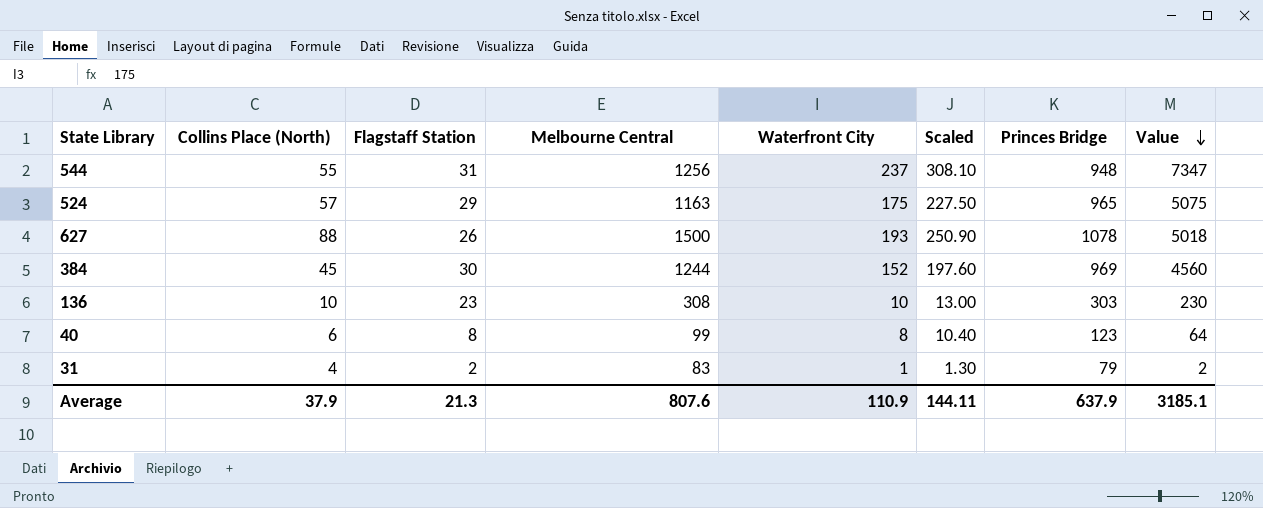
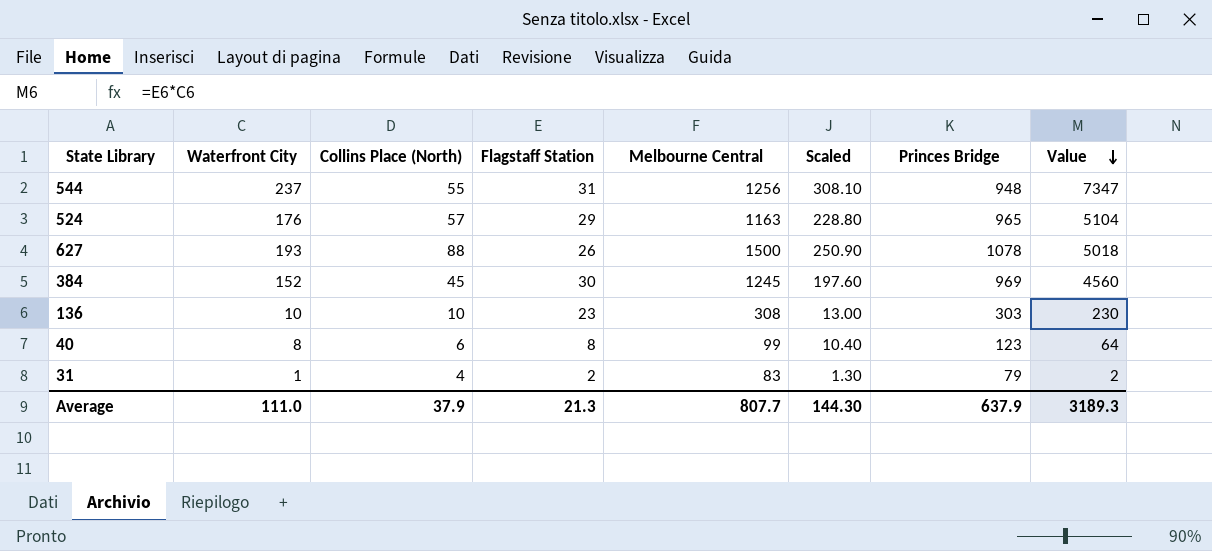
column Waterfront City | position: 5 -> 2
524 | Waterfront City: 175 -> 176
524 | Scaled: 227.50 -> 228.80
524 | Value: 5075 -> 5104
384 | Melbourne Central: 1244 -> 1245
Average | Waterfront City: 110.9 -> 111.0
Average | Melbourne Central: 807.6 -> 807.7
Average | Scaled: 144.11 -> 144.30
Average | Value: 3185.1 -> 3189.3

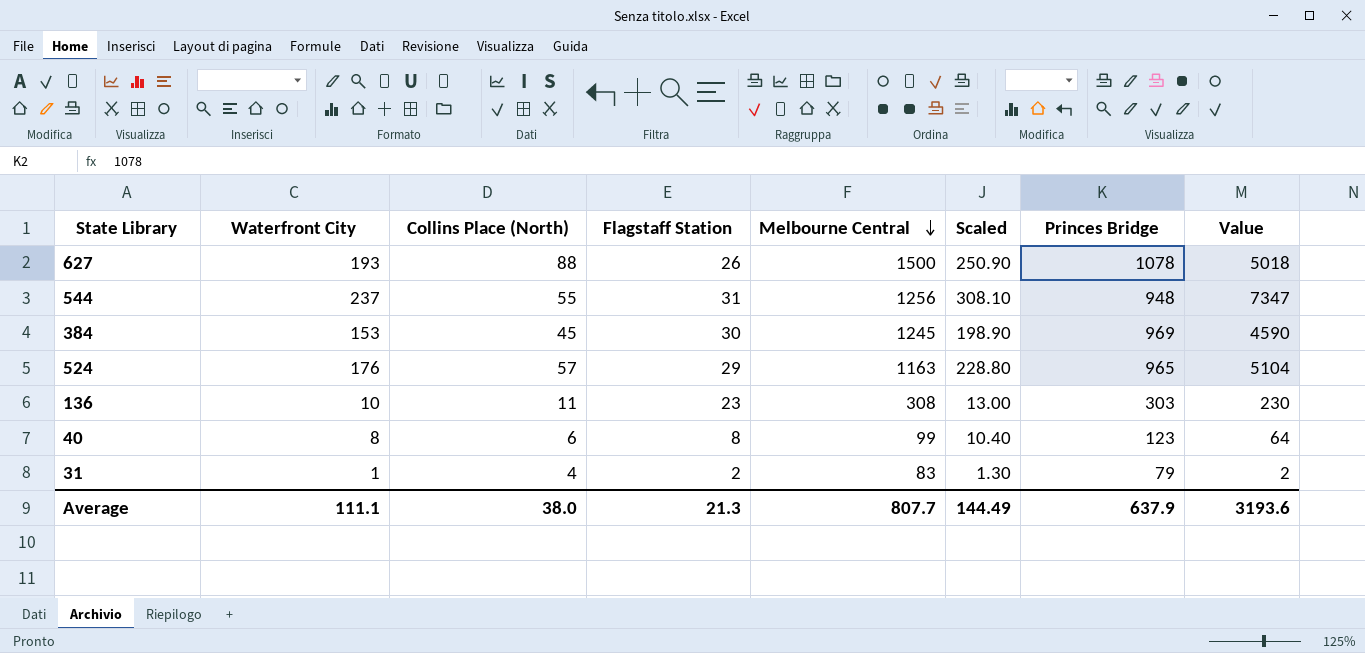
row order: Value descending -> Melbourne Central descending
384 | Waterfront City: 152 -> 153
384 | Scaled: 197.60 -> 198.90
384 | Value: 4560 -> 4590
136 | Collins Place (North): 10 -> 11
Average | Waterfront City: 111.0 -> 111.1
Average | Collins Place (North): 37.9 -> 38.0
Average | Scaled: 144.30 -> 144.49
Average | Value: 3189.3 -> 3193.6

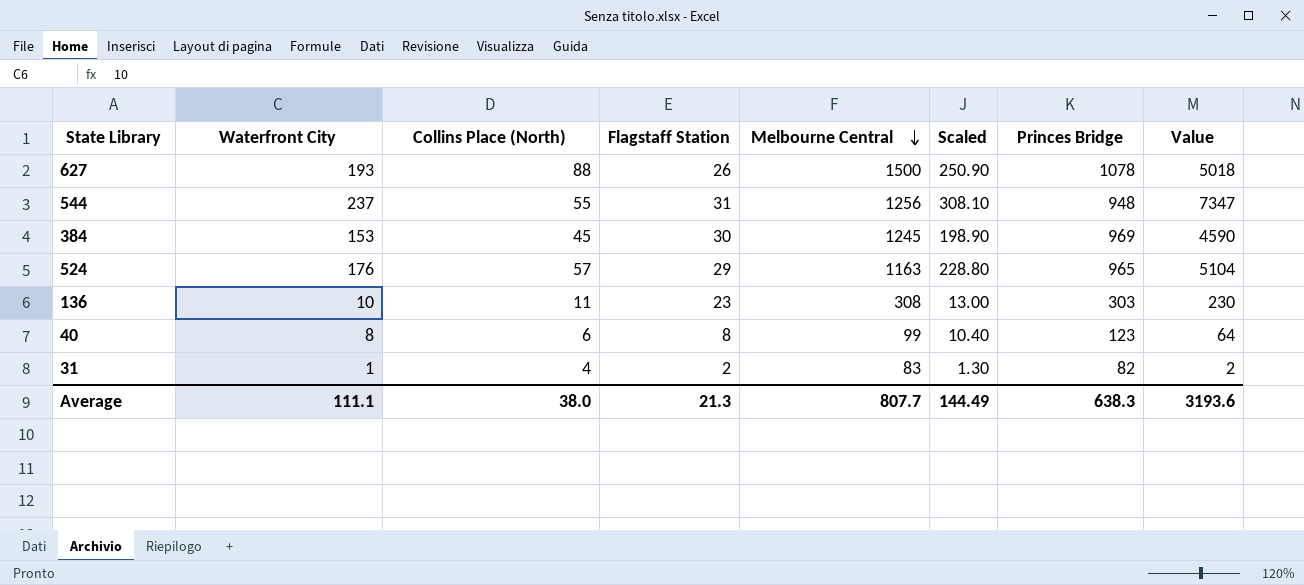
31 | Princes Bridge: 79 -> 82
Average | Princes Bridge: 637.9 -> 638.3

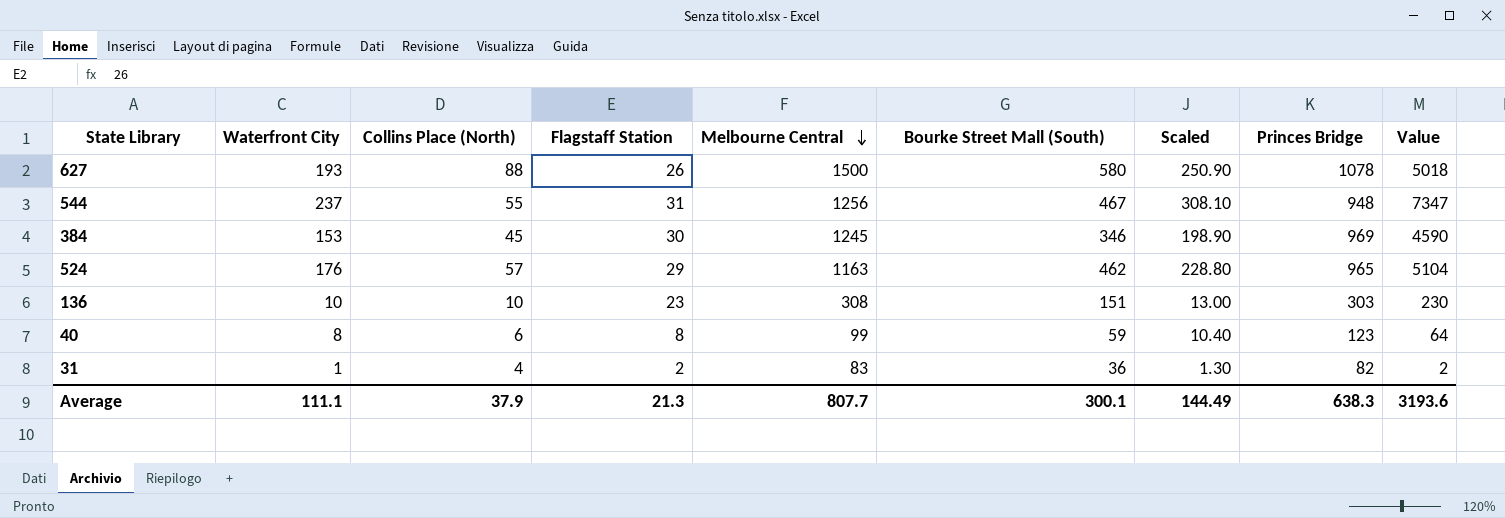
column Bourke Street Mall (South) | position: none -> 6
136 | Collins Place (North): 11 -> 10
Average | Collins Place (North): 38.0 -> 37.9

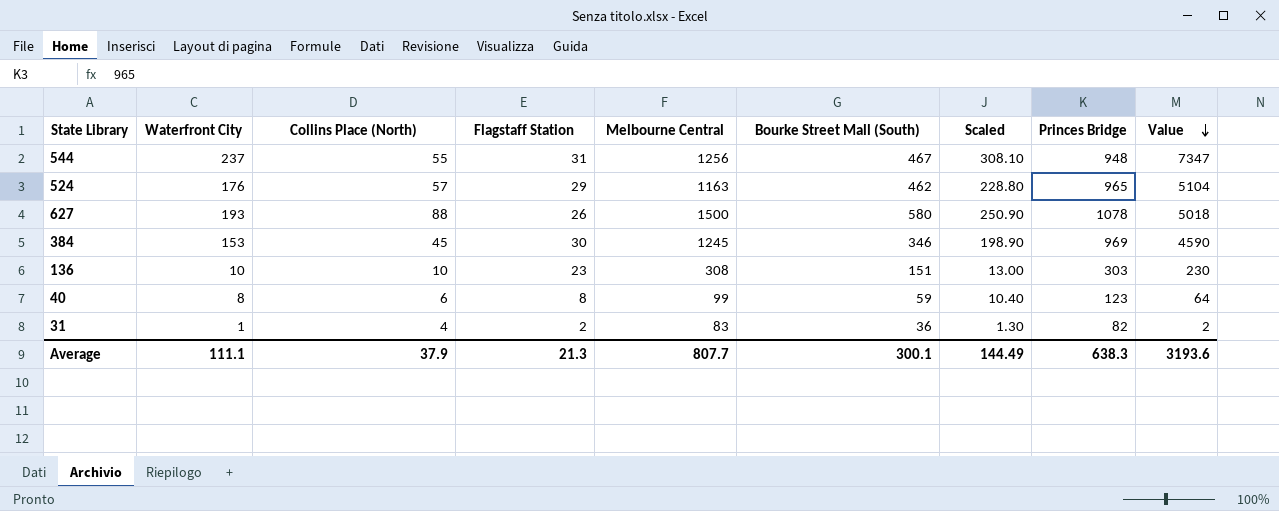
row order: Melbourne Central descending -> Value descending

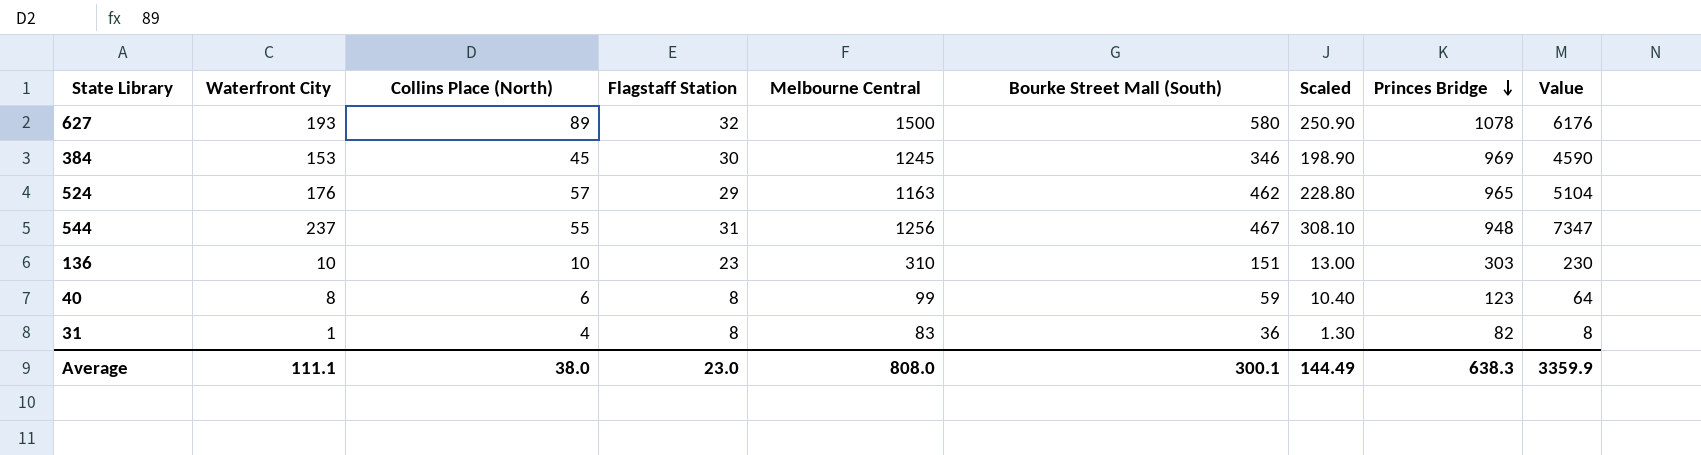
row order: Value descending -> Princes Bridge descending
627 | Collins Place (North): 88 -> 89
627 | Flagstaff Station: 26 -> 32
627 | Value: 5018 -> 6176
136 | Melbourne Central: 308 -> 310
31 | Flagstaff Station: 2 -> 8
31 | Value: 2 -> 8
Average | Collins Place (North): 37.9 -> 38.0
Average | Flagstaff Station: 21.3 -> 23.0
Average | Melbourne Central: 807.7 -> 808.0
Average | Value: 3193.6 -> 3359.9

